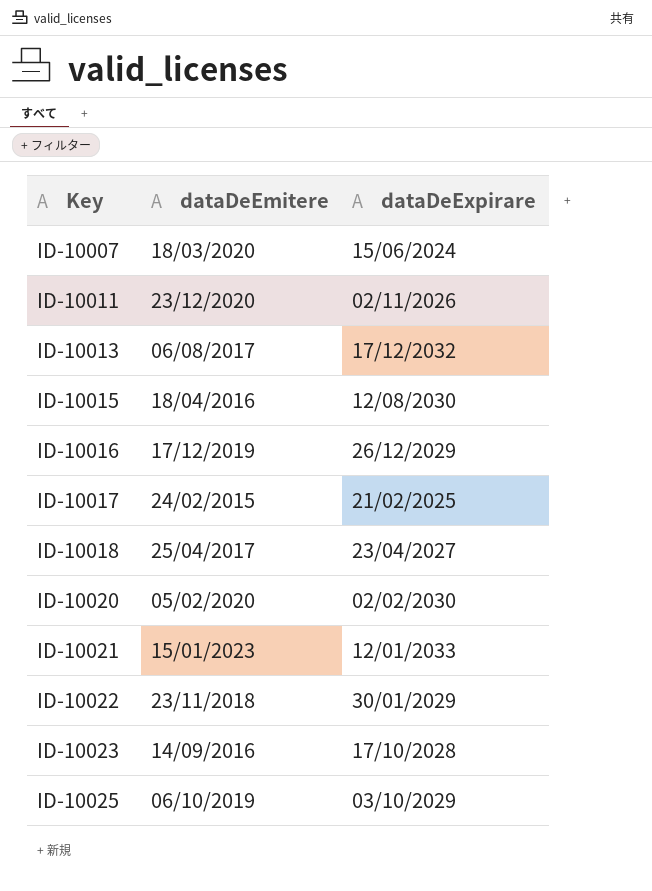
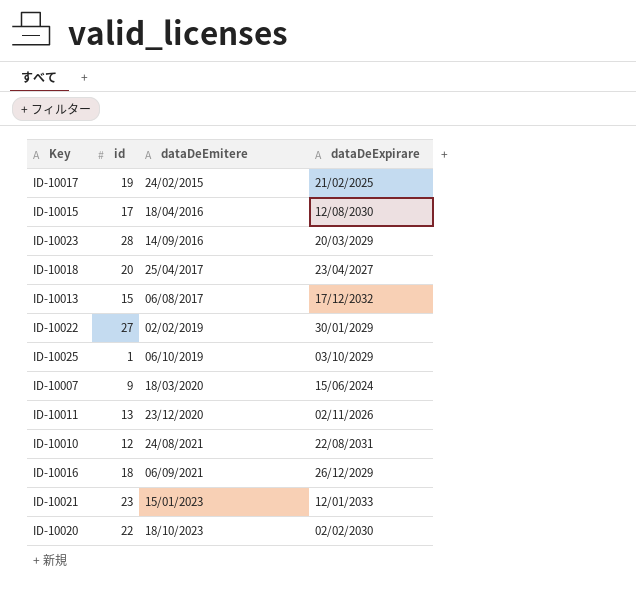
row order: Key ascending -> dataDeEmitere ascending
column id | position: none -> 2
ID-10023 | dataDeExpirare: 17/10/2028 -> 20/03/2029
ID-10022 | dataDeEmitere: 23/11/2018 -> 02/02/2019
row ID-10010: none -> 12 | 24/08/2021 | 22/08/2031
ID-10016 | dataDeEmitere: 17/12/2019 -> 06/09/2021
ID-10020 | dataDeEmitere: 05/02/2020 -> 18/10/2023

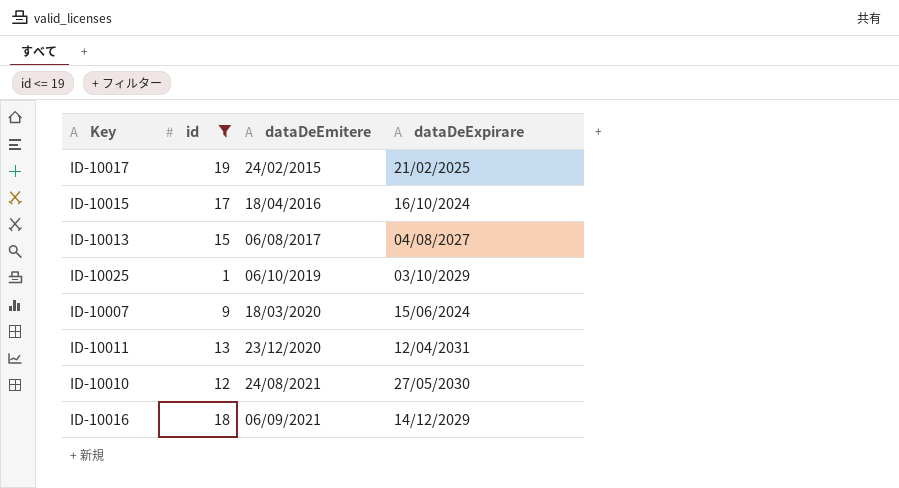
filter: none -> id <= 19
ID-10015 | dataDeExpirare: 12/08/2030 -> 16/10/2024
ID-10013 | dataDeExpirare: 17/12/2032 -> 04/08/2027
ID-10011 | dataDeExpirare: 02/11/2026 -> 12/04/2031
ID-10010 | dataDeExpirare: 22/08/2031 -> 27/05/2030
ID-10016 | dataDeExpirare: 26/12/2029 -> 14/12/2029

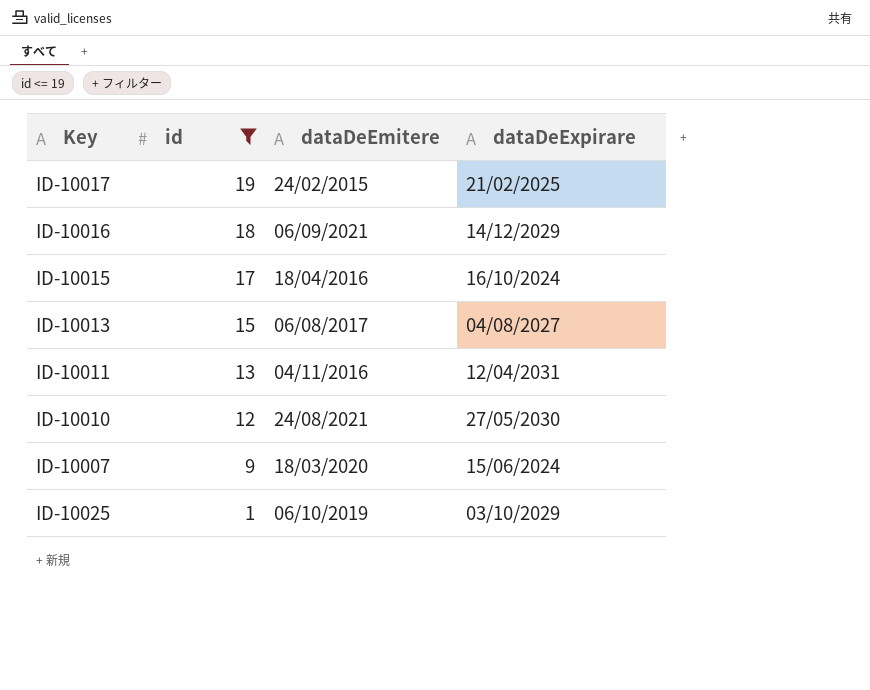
row order: dataDeEmitere ascending -> id descending
ID-10011 | dataDeEmitere: 23/12/2020 -> 04/11/2016

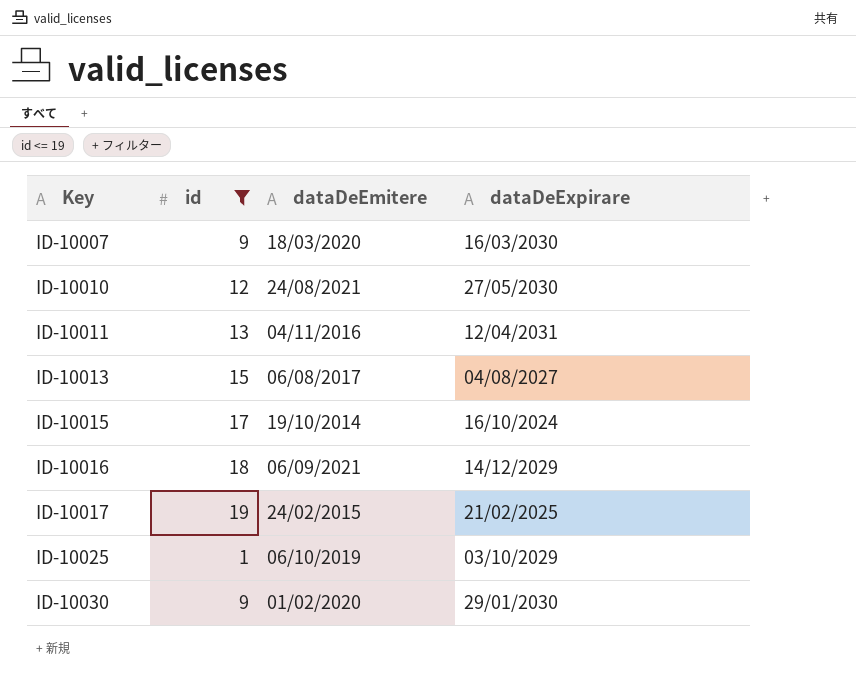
row order: id descending -> Key ascending
ID-10007 | dataDeExpirare: 15/06/2024 -> 16/03/2030
ID-10015 | dataDeEmitere: 18/04/2016 -> 19/10/2014
row ID-10030: none -> 9 | 01/02/2020 | 29/01/2030

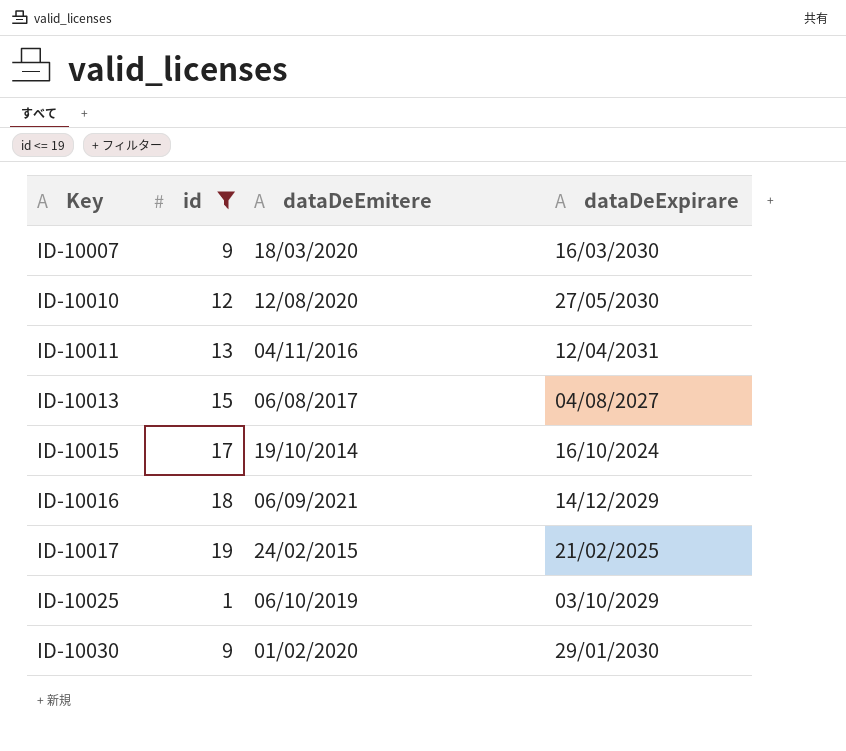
ID-10010 | dataDeEmitere: 24/08/2021 -> 12/08/2020

